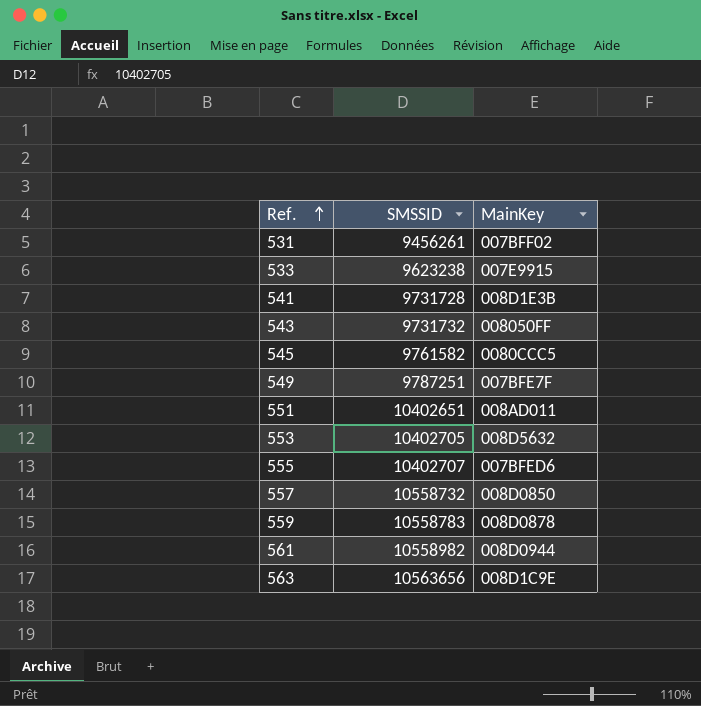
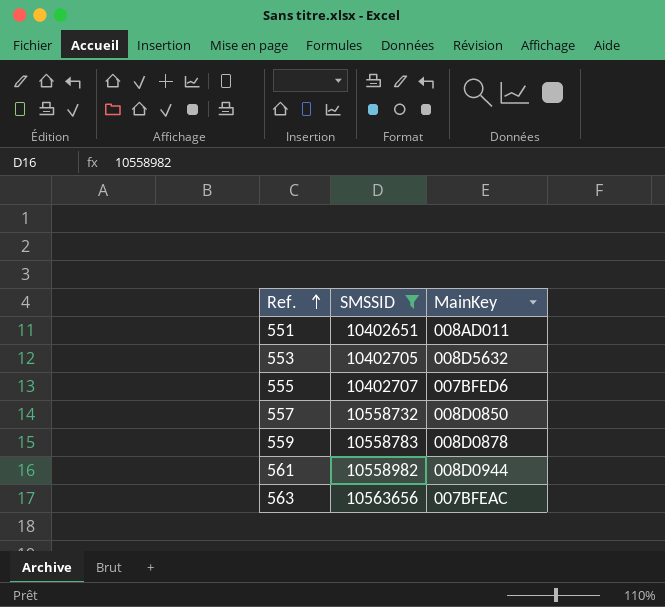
filter: none -> SMSSID >= 10402651
563 | MainKey: 008D1C9E -> 007BFEAC

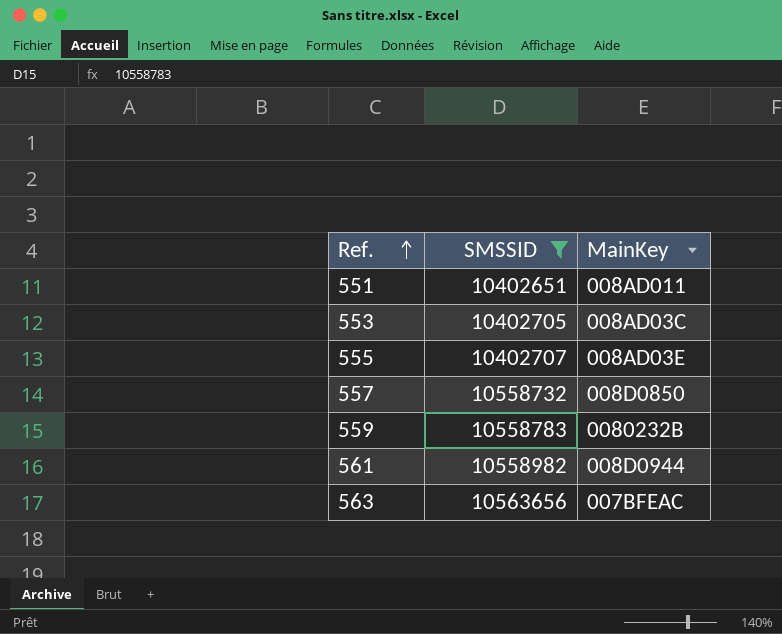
553 | MainKey: 008D5632 -> 008AD03C
555 | MainKey: 007BFED6 -> 008AD03E
559 | MainKey: 008D0878 -> 0080232B

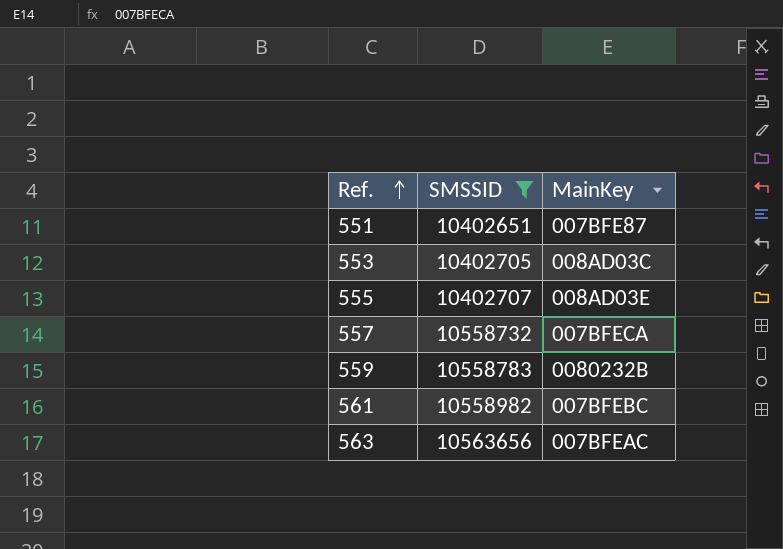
551 | MainKey: 008AD011 -> 007BFE87
557 | MainKey: 008D0850 -> 007BFECA
561 | MainKey: 008D0944 -> 007BFEBC

